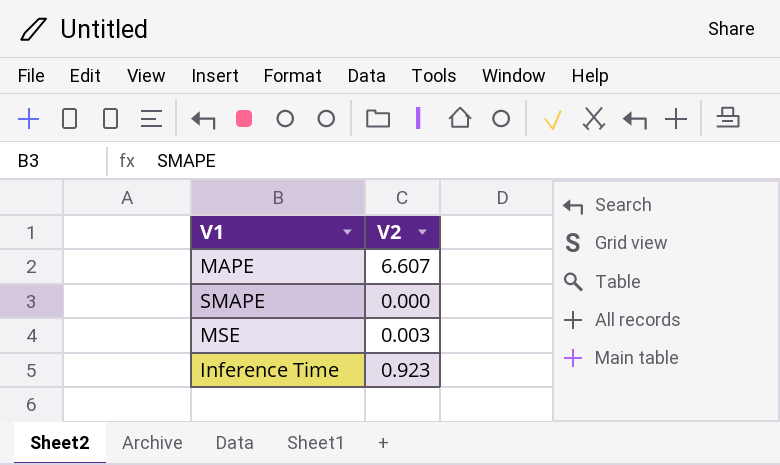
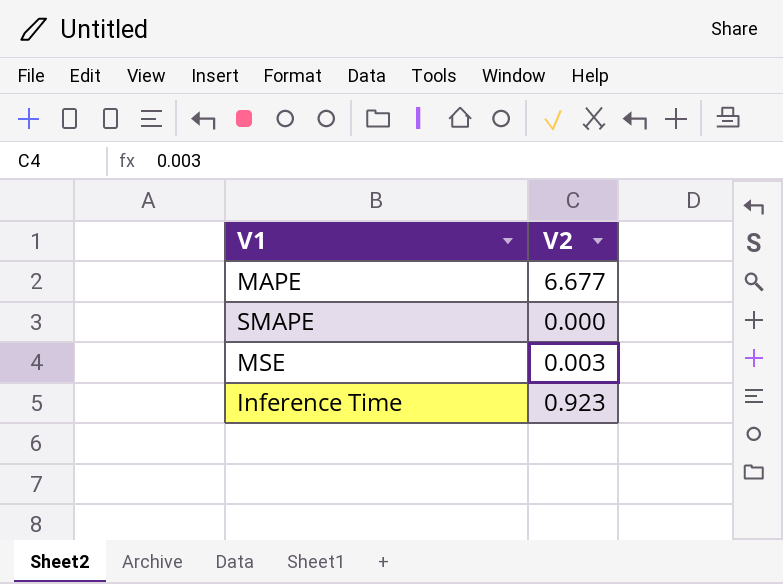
MAPE | V2: 6.607 -> 6.677

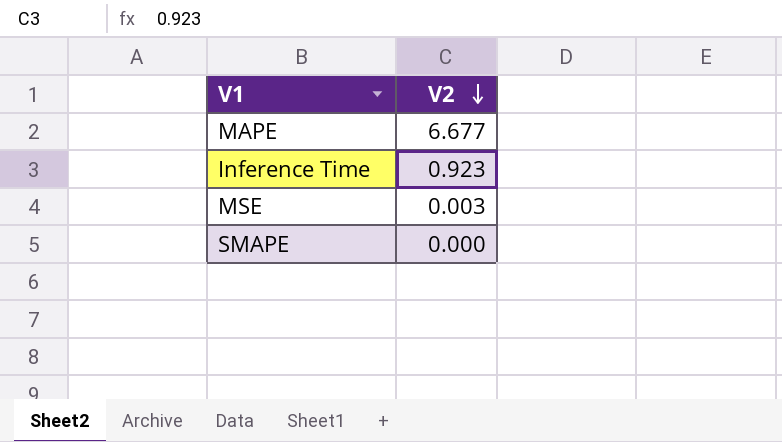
row order: none -> V2 descending

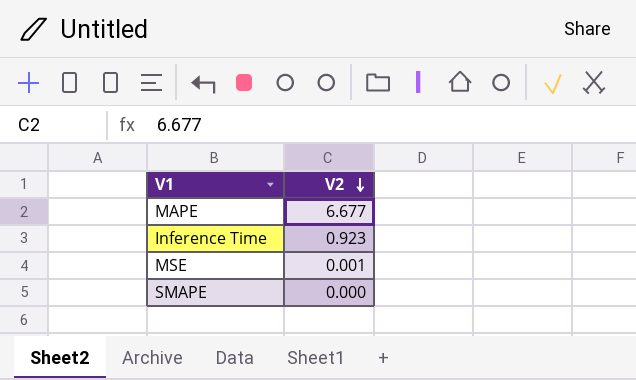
MSE | V2: 0.003 -> 0.001

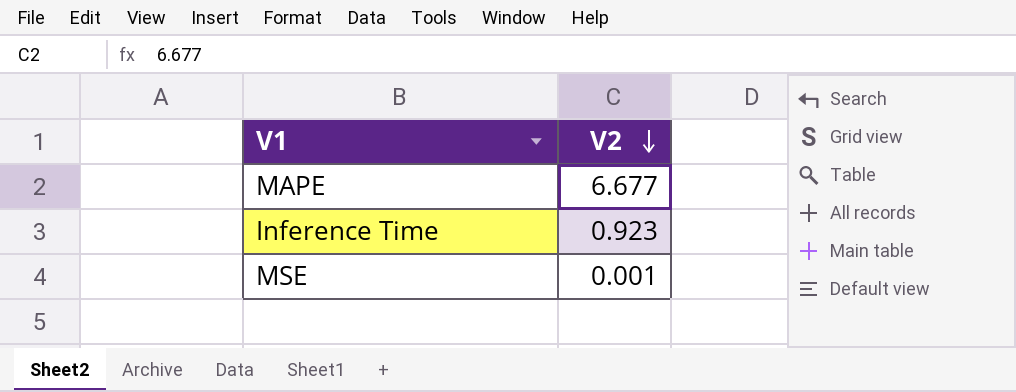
row SMAPE: 0.000 -> none

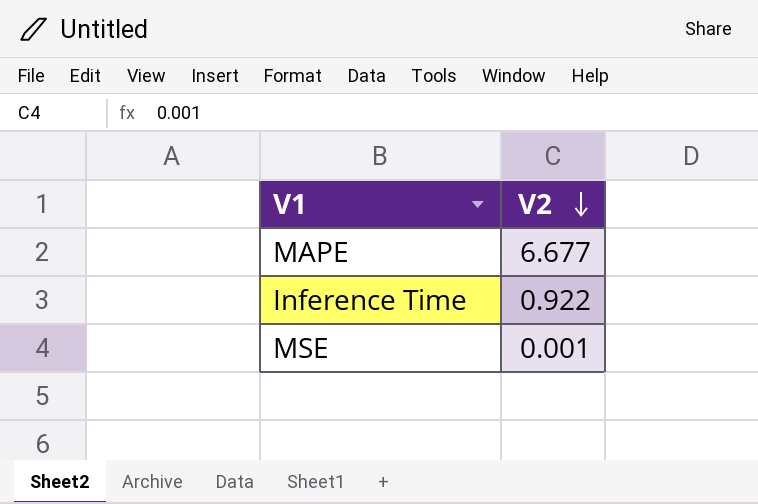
Inference Time | V2: 0.923 -> 0.922

